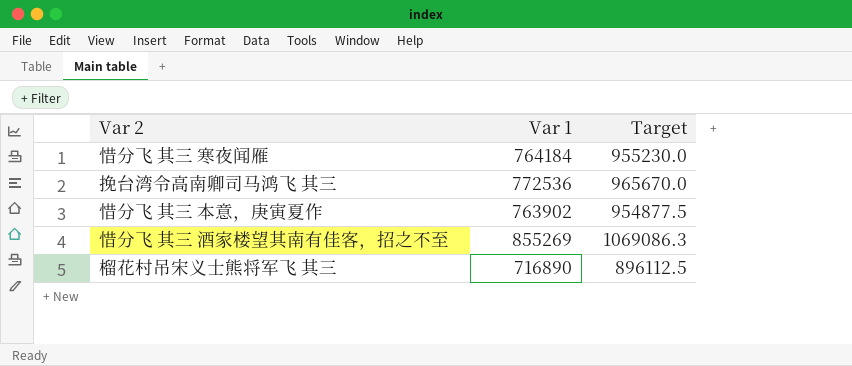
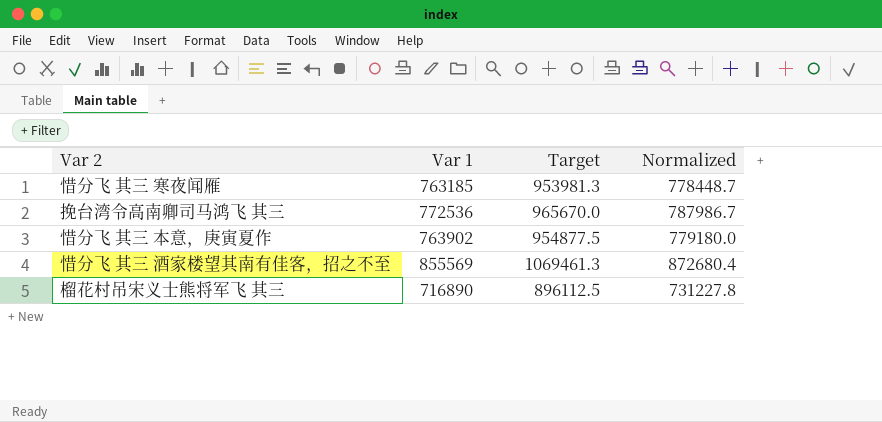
column Normalized | formula: none -> [Var 1] * 1.02
惜分飞 其三 寒夜闻雁 | Var 1: 764184 -> 763185
惜分飞 其三 寒夜闻雁 | Target: 955230.0 -> 953981.3
惜分飞 其三 酒家楼望其南有佳客，招之不至 | Var 1: 855269 -> 855569
惜分飞 其三 酒家楼望其南有佳客，招之不至 | Target: 1069086.3 -> 1069461.3

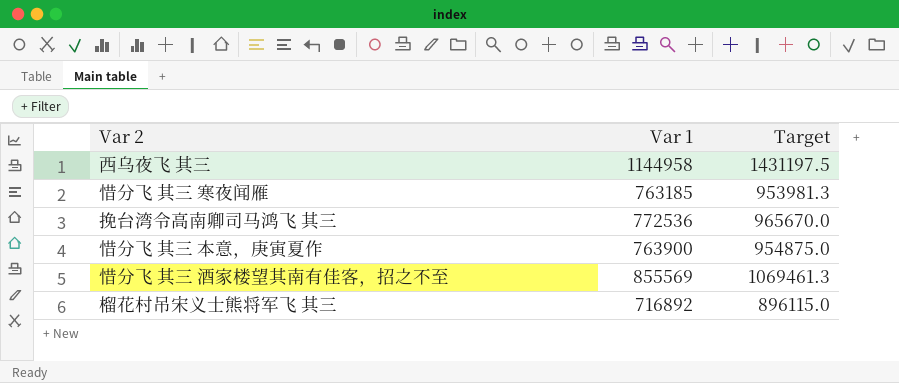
column Normalized | formula: [Var 1] * 1.02 -> none
row 西乌夜飞 其三: none -> 1144958 | 1431197.5
惜分飞 其三 本意，庚寅夏作 | Var 1: 763902 -> 763900
惜分飞 其三 本意，庚寅夏作 | Target: 954877.5 -> 954875.0
榴花村吊宋义士熊将军飞 其三 | Var 1: 716890 -> 716892
榴花村吊宋义士熊将军飞 其三 | Target: 896112.5 -> 896115.0

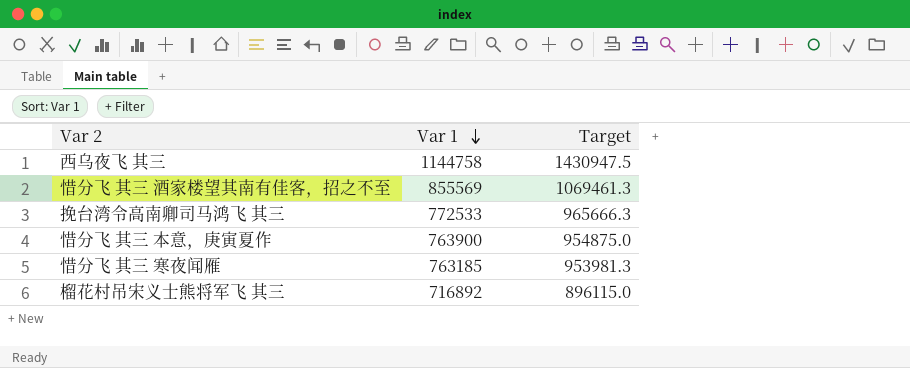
row order: none -> Var 1 descending
西乌夜飞 其三 | Var 1: 1144958 -> 1144758
西乌夜飞 其三 | Target: 1431197.5 -> 1430947.5
挽台湾令高南卿司马鸿飞 其三 | Var 1: 772536 -> 772533
挽台湾令高南卿司马鸿飞 其三 | Target: 965670.0 -> 965666.3

